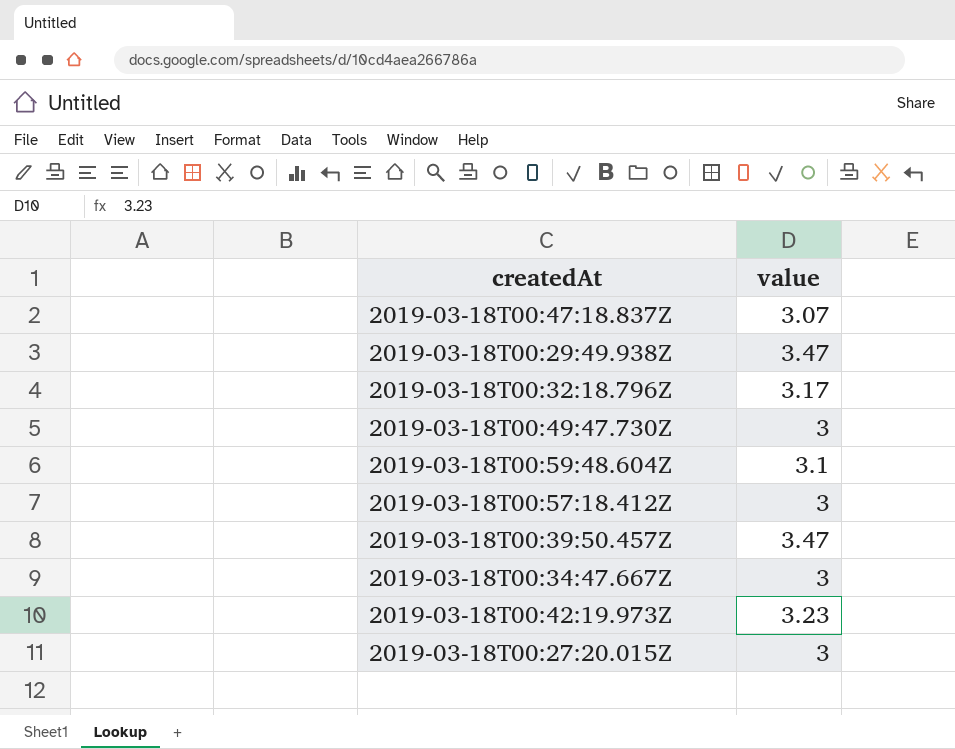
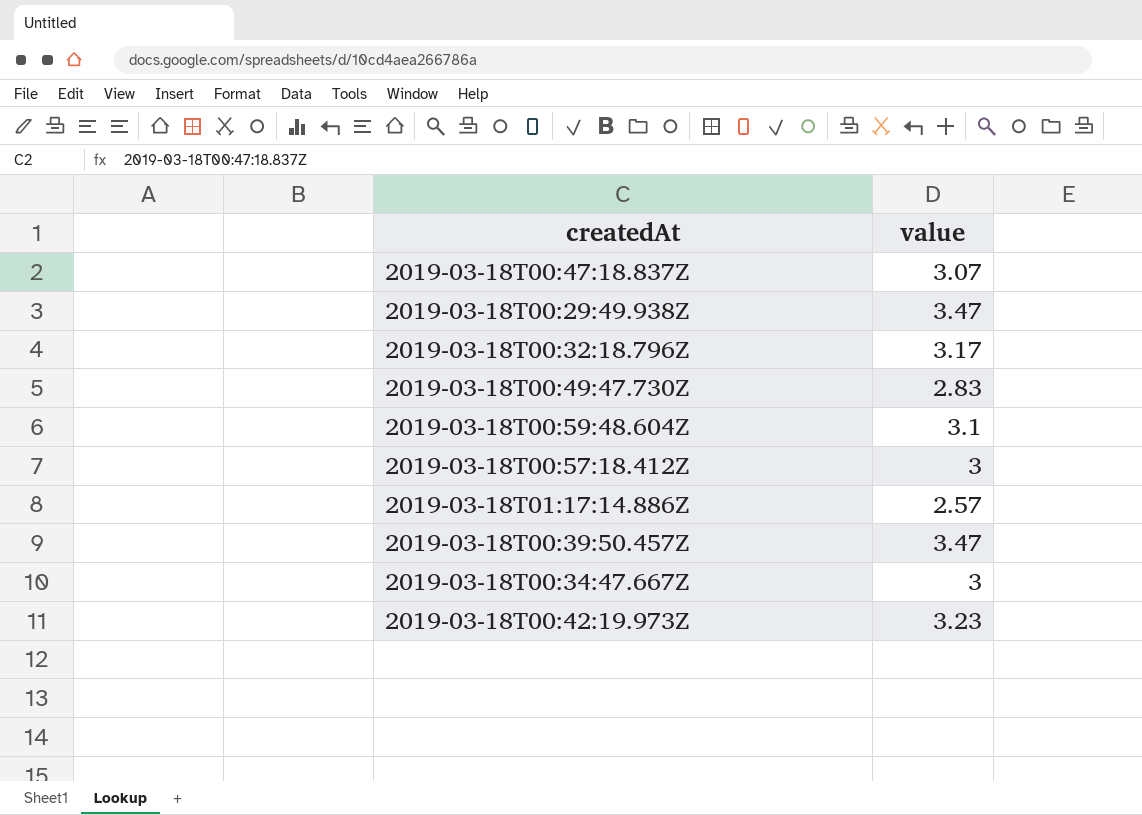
row 2019-03-18T00:27:20.015Z: 3 -> none
2019-03-18T00:49:47.730Z | value: 3 -> 2.83
row 2019-03-18T01:17:14.886Z: none -> 2.57

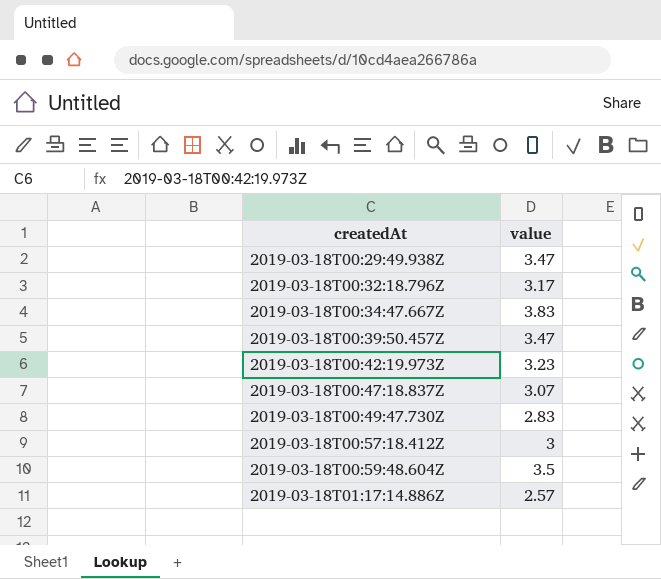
row order: none -> createdAt ascending
2019-03-18T00:34:47.667Z | value: 3 -> 3.83
2019-03-18T00:59:48.604Z | value: 3.1 -> 3.5

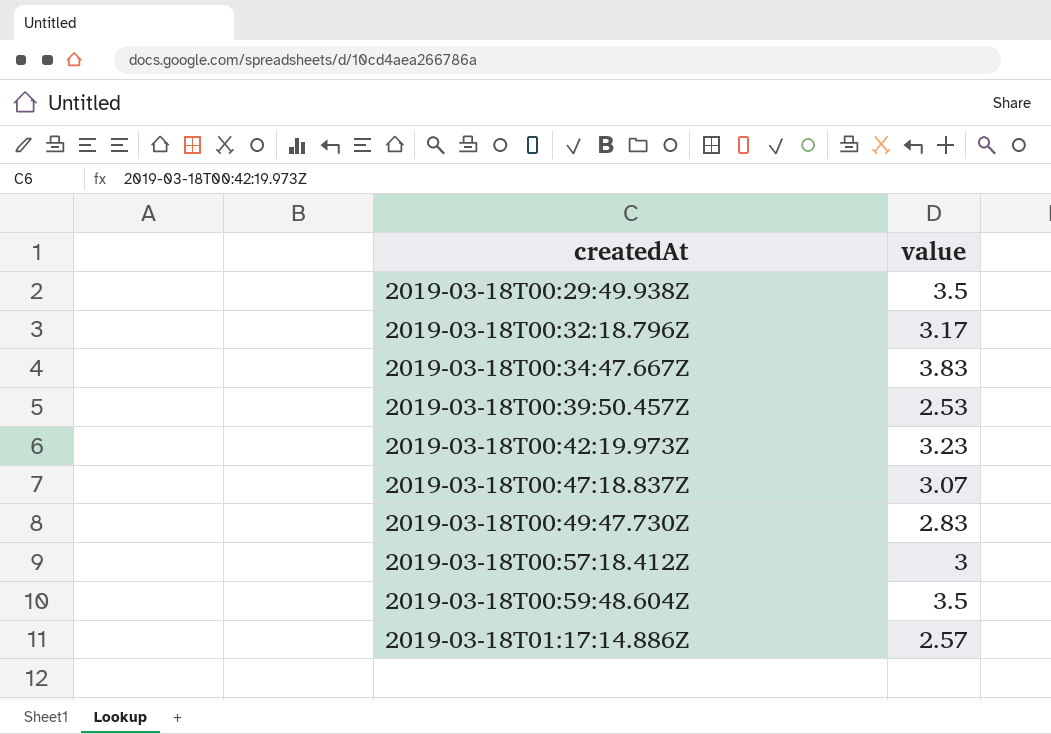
2019-03-18T00:29:49.938Z | value: 3.47 -> 3.5
2019-03-18T00:39:50.457Z | value: 3.47 -> 2.53

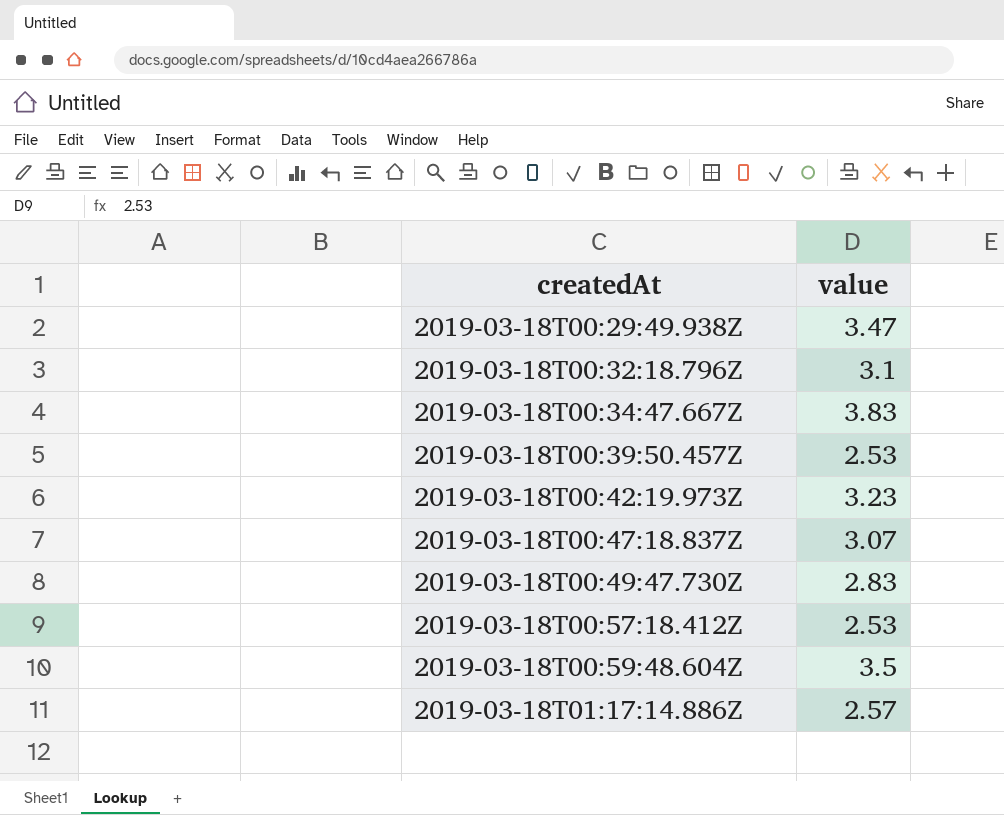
2019-03-18T00:29:49.938Z | value: 3.5 -> 3.47
2019-03-18T00:32:18.796Z | value: 3.17 -> 3.1
2019-03-18T00:57:18.412Z | value: 3 -> 2.53

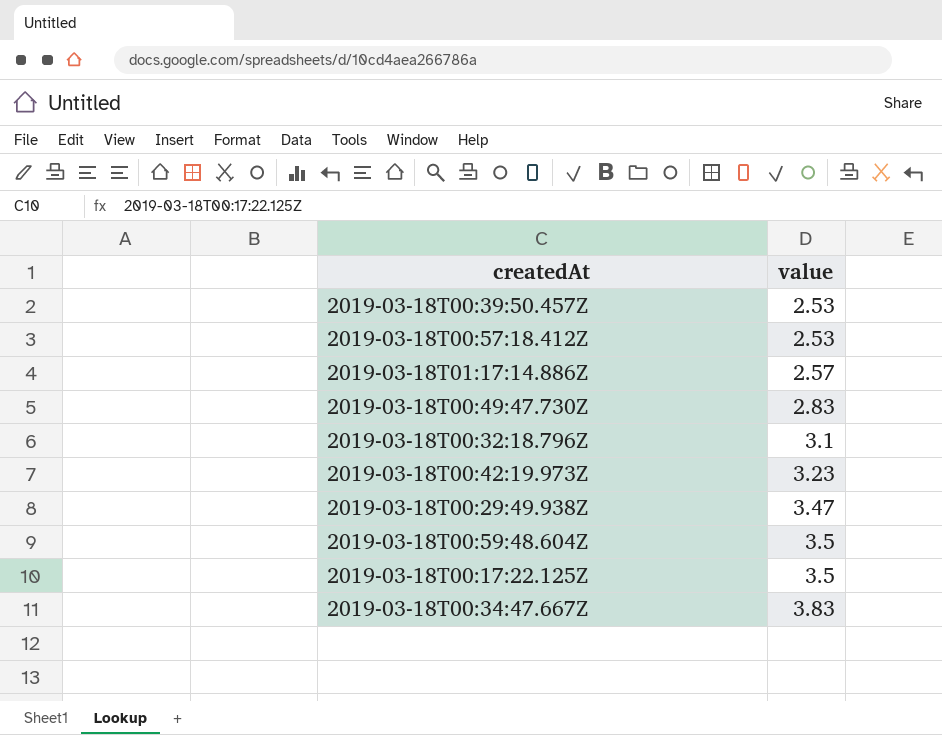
row order: createdAt ascending -> value ascending
row 2019-03-18T00:47:18.837Z: 3.07 -> none
row 2019-03-18T00:17:22.125Z: none -> 3.5

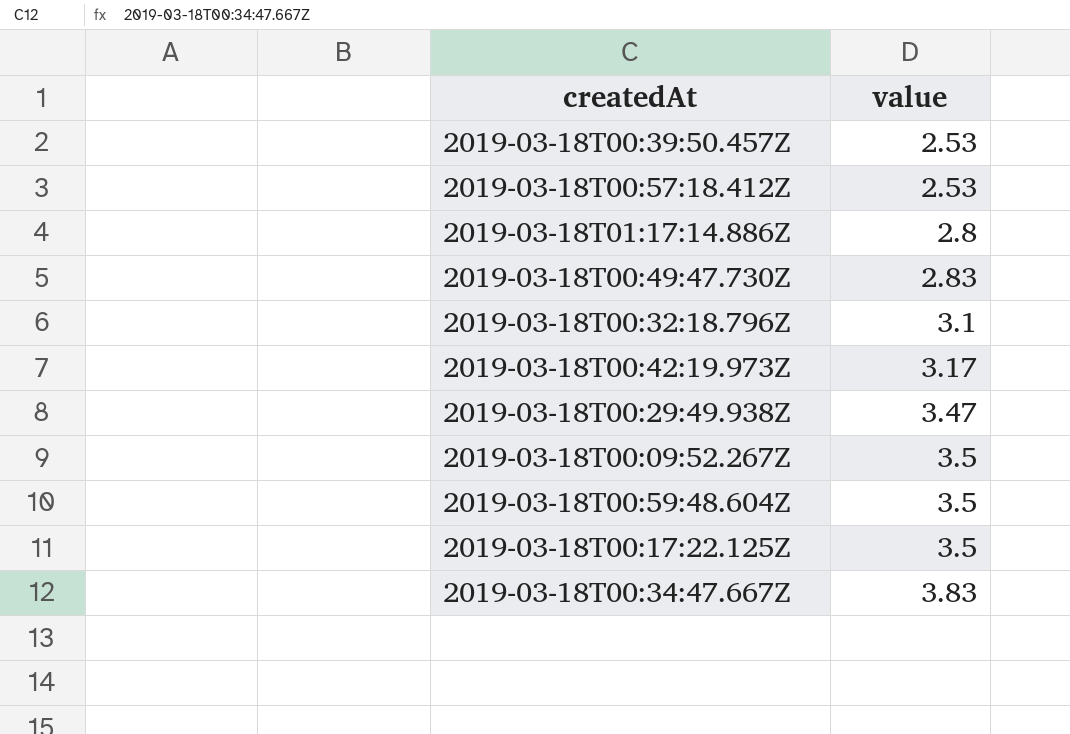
2019-03-18T01:17:14.886Z | value: 2.57 -> 2.8
2019-03-18T00:42:19.973Z | value: 3.23 -> 3.17
row 2019-03-18T00:09:52.267Z: none -> 3.5

